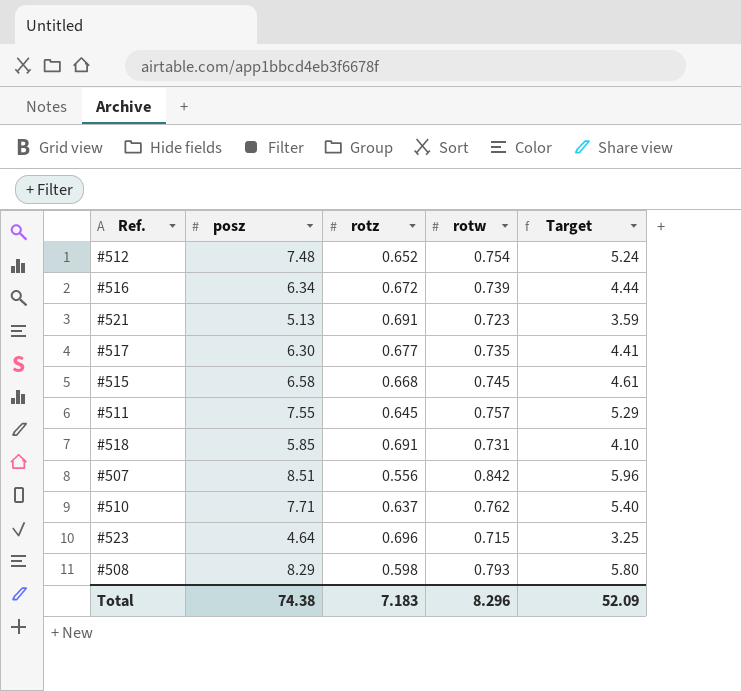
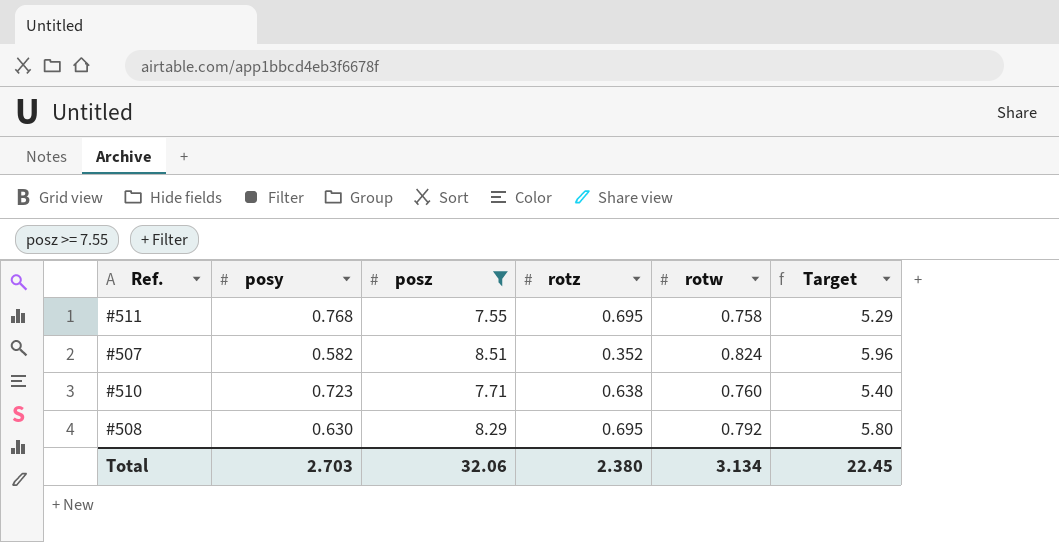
filter: none -> posz >= 7.55
column posy | position: none -> 2
#511 | rotz: 0.645 -> 0.695
#511 | rotw: 0.757 -> 0.758
#507 | rotz: 0.556 -> 0.352
#507 | rotw: 0.842 -> 0.824
#510 | rotz: 0.637 -> 0.638
#510 | rotw: 0.762 -> 0.760
#508 | rotz: 0.598 -> 0.695
#508 | rotw: 0.793 -> 0.792
Total | posz: 74.38 -> 32.06
Total | rotz: 7.183 -> 2.380
Total | rotw: 8.296 -> 3.134
Total | Target: 52.09 -> 22.45

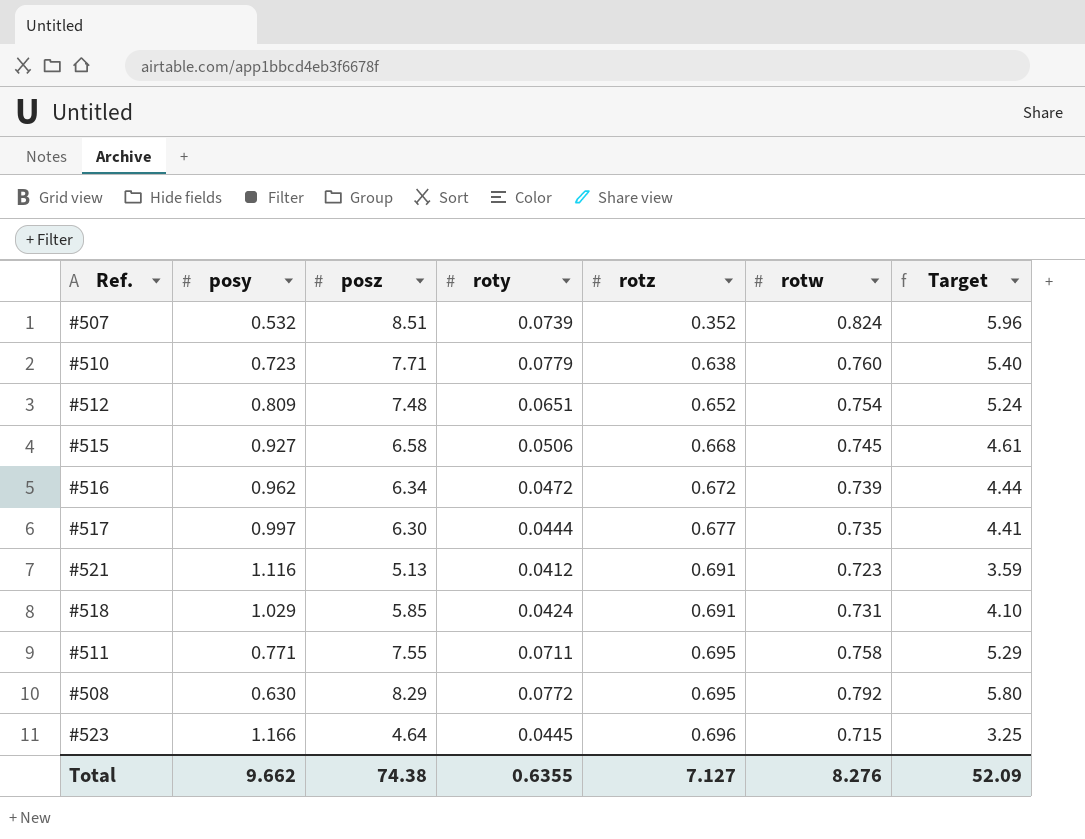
filter: posz >= 7.55 -> none
row order: none -> rotz ascending
column roty | position: none -> 4
#507 | posy: 0.582 -> 0.532
#511 | posy: 0.768 -> 0.771
Total | posy: 2.703 -> 9.662
Total | posz: 32.06 -> 74.38
Total | rotz: 2.380 -> 7.127
Total | rotw: 3.134 -> 8.276
Total | Target: 22.45 -> 52.09

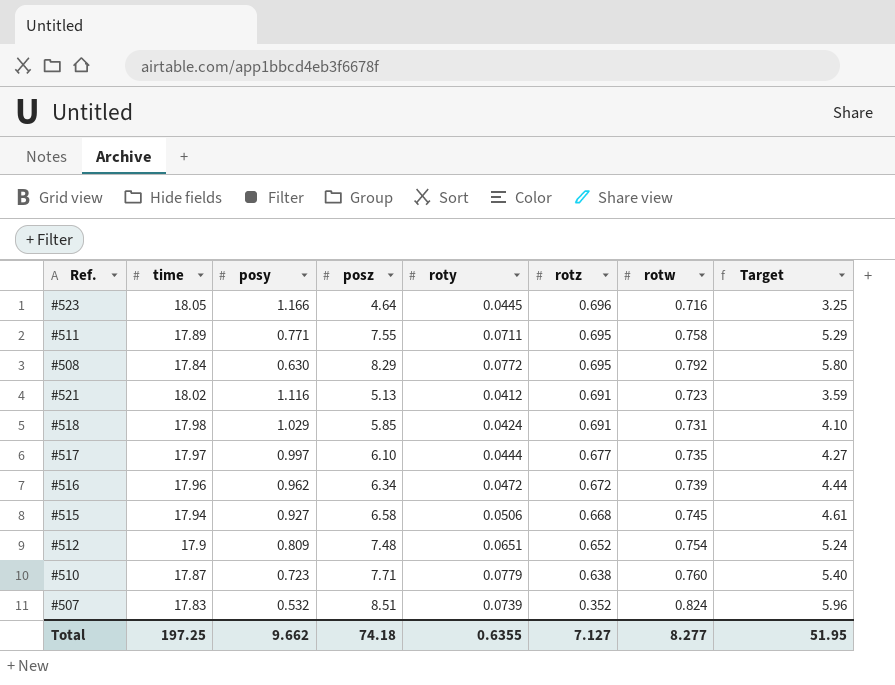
row order: rotz ascending -> rotz descending
column time | position: none -> 2
#523 | rotw: 0.715 -> 0.716
#517 | posz: 6.30 -> 6.10
#517 | Target: 4.41 -> 4.27
Total | posz: 74.38 -> 74.18
Total | rotw: 8.276 -> 8.277
Total | Target: 52.09 -> 51.95

